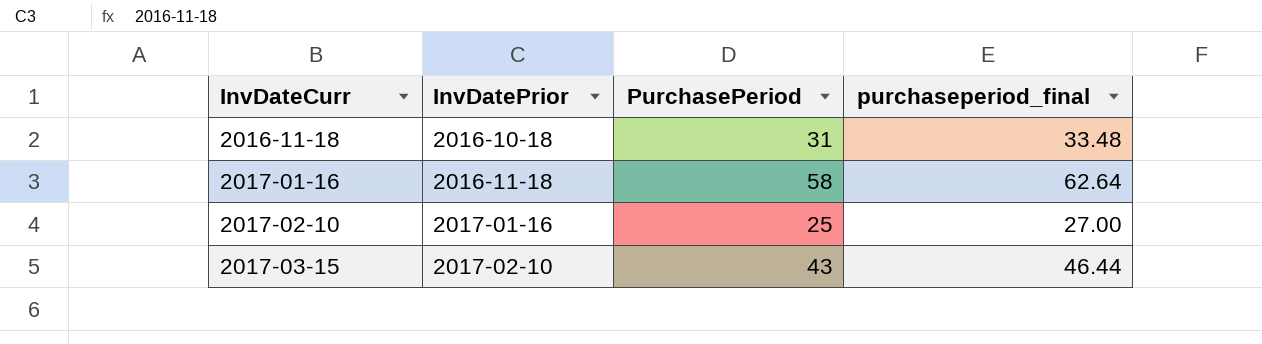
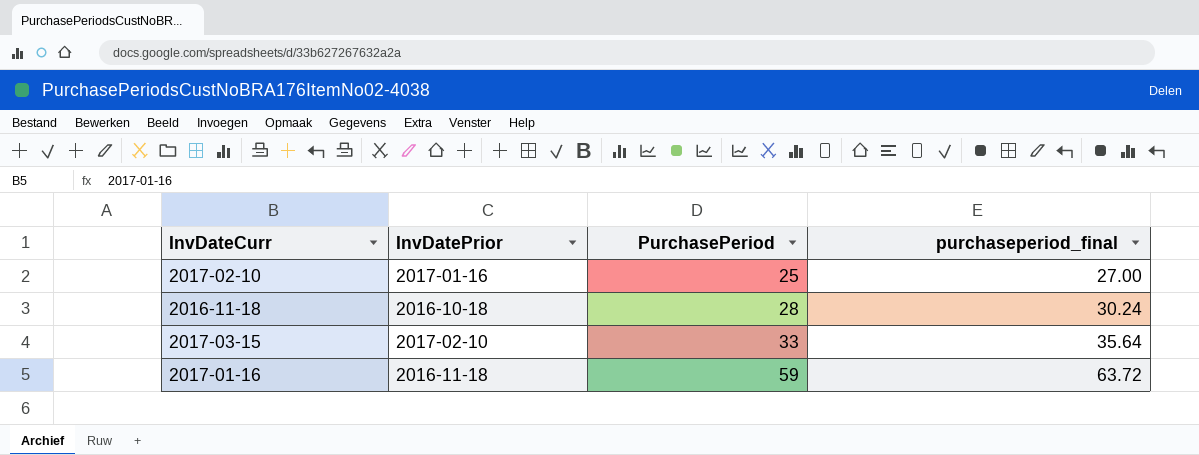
row order: InvDateCurr ascending -> PurchasePeriod ascending
2016-11-18 | PurchasePeriod: 31 -> 28
2016-11-18 | purchaseperiod_final: 33.48 -> 30.24
2017-03-15 | PurchasePeriod: 43 -> 33
2017-03-15 | purchaseperiod_final: 46.44 -> 35.64
2017-01-16 | PurchasePeriod: 58 -> 59
2017-01-16 | purchaseperiod_final: 62.64 -> 63.72

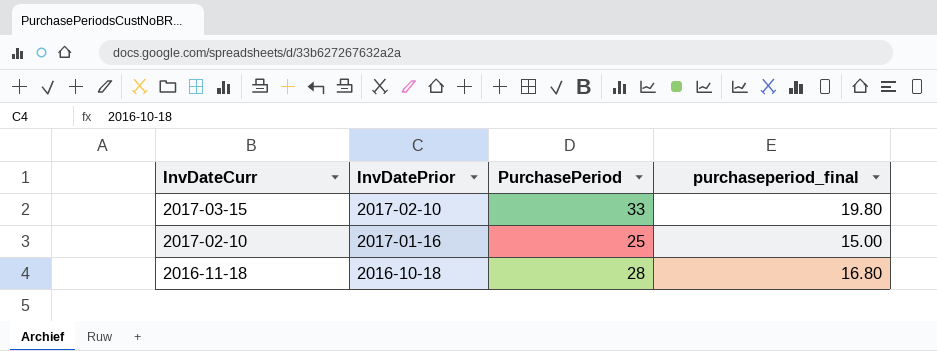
row order: PurchasePeriod ascending -> InvDateCurr descending
column purchaseperiod_final | formula: [PurchasePeriod] * 1.08 -> [PurchasePeriod] * 0.6
row 2017-01-16: 2016-11-18 | 59 | 63.72 -> none

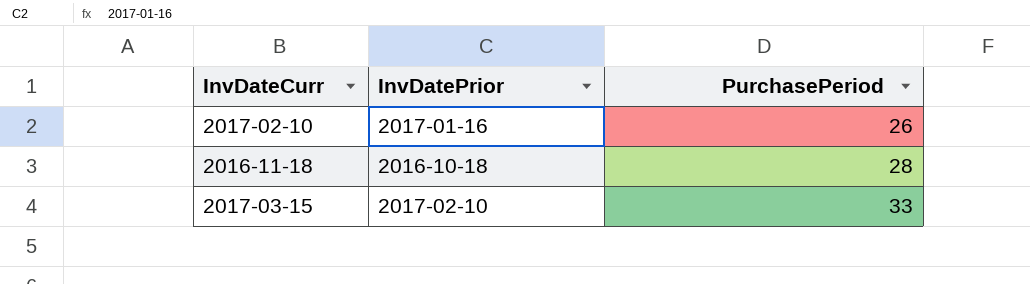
row order: InvDateCurr descending -> PurchasePeriod ascending
column purchaseperiod_final | formula: [PurchasePeriod] * 0.6 -> none
2017-02-10 | PurchasePeriod: 25 -> 26

